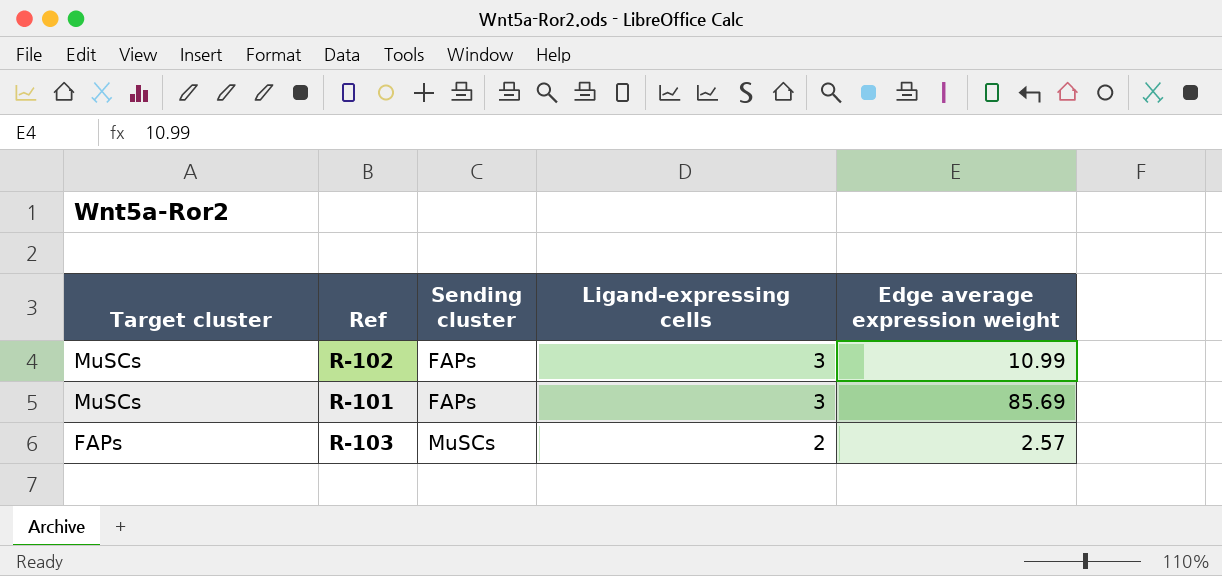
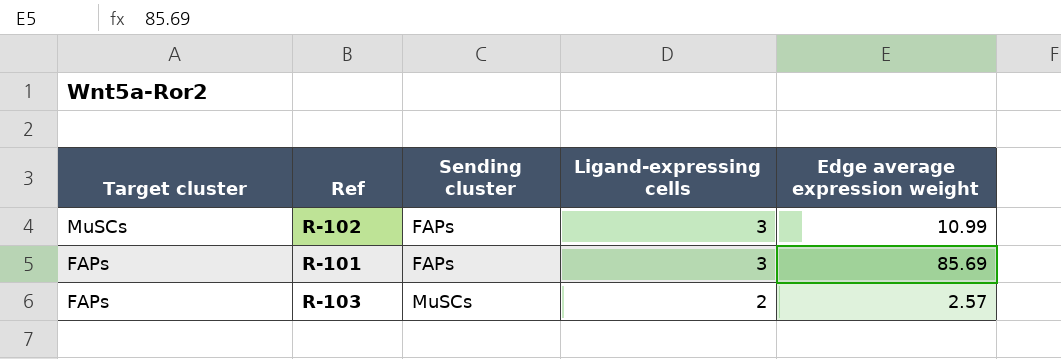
R-101 | Target cluster: MuSCs -> FAPs

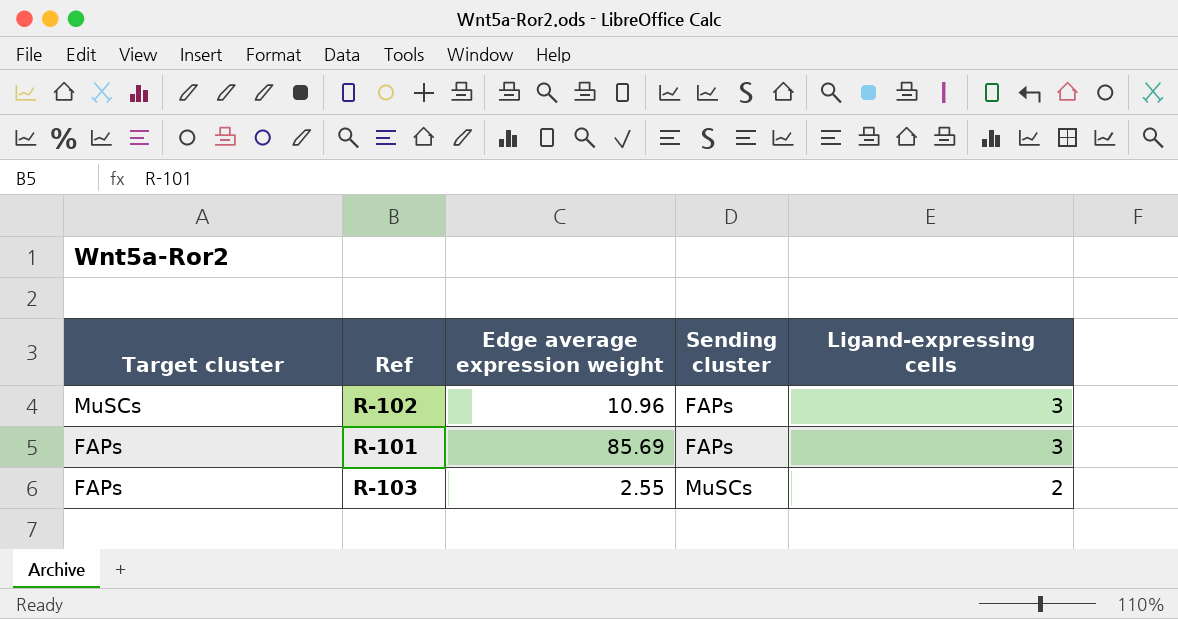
column Edge average expression weight | position: 5 -> 3
R-102 | Edge average expression weight: 10.99 -> 10.96
R-103 | Edge average expression weight: 2.57 -> 2.55

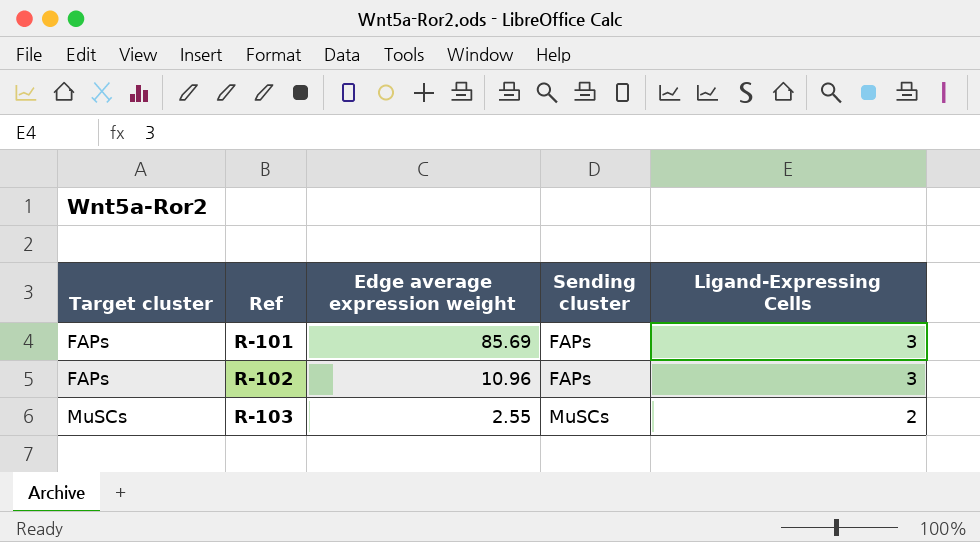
row order: Target cluster descending -> Target cluster ascending
column name: Ligand-expressing cells -> Ligand-Expressing Cells
R-102 | Target cluster: MuSCs -> FAPs
R-103 | Target cluster: FAPs -> MuSCs

